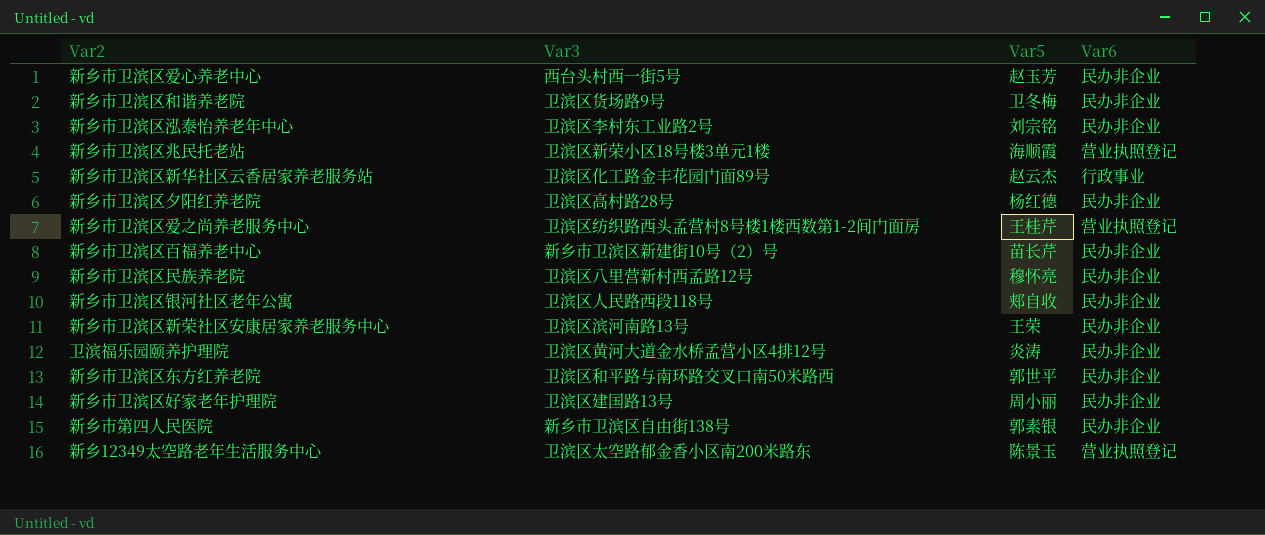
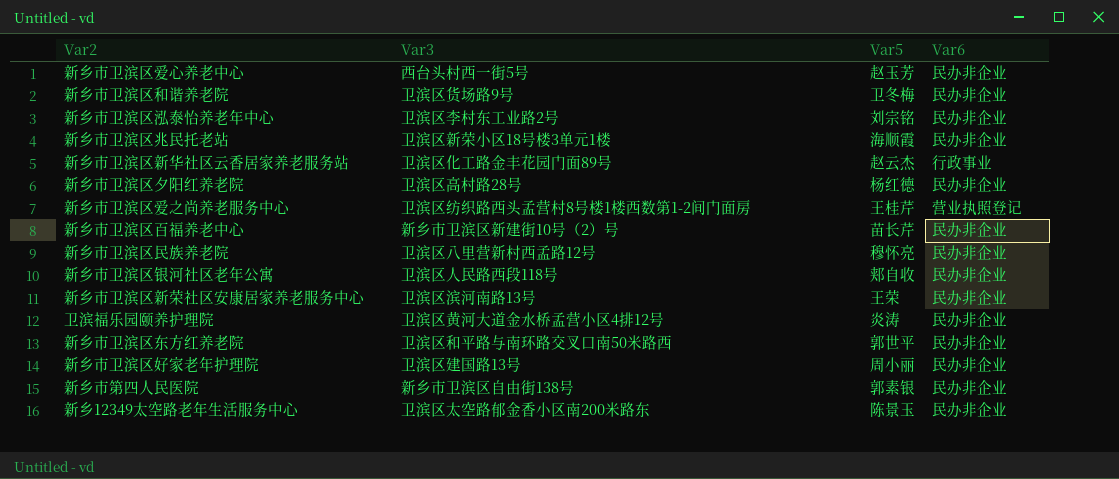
新乡市卫滨区兆民托老站 | Var6: 营业执照登记 -> 民办非企业
新乡12349太空路老年生活服务中心 | Var6: 营业执照登记 -> 民办非企业

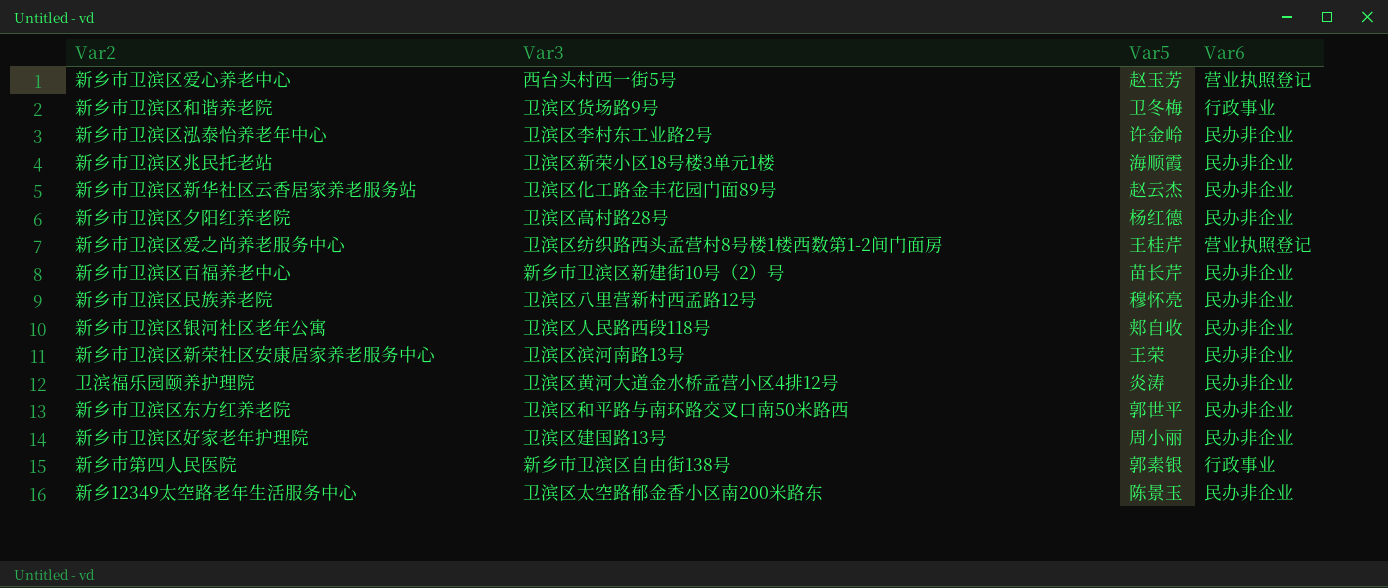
新乡市卫滨区爱心养老中心 | Var6: 民办非企业 -> 营业执照登记
新乡市卫滨区和谐养老院 | Var6: 民办非企业 -> 行政事业
新乡市卫滨区泓泰怡养老年中心 | Var5: 刘宗铭 -> 许金岭
新乡市卫滨区新华社区云香居家养老服务站 | Var6: 行政事业 -> 民办非企业
新乡市第四人民医院 | Var6: 民办非企业 -> 行政事业

